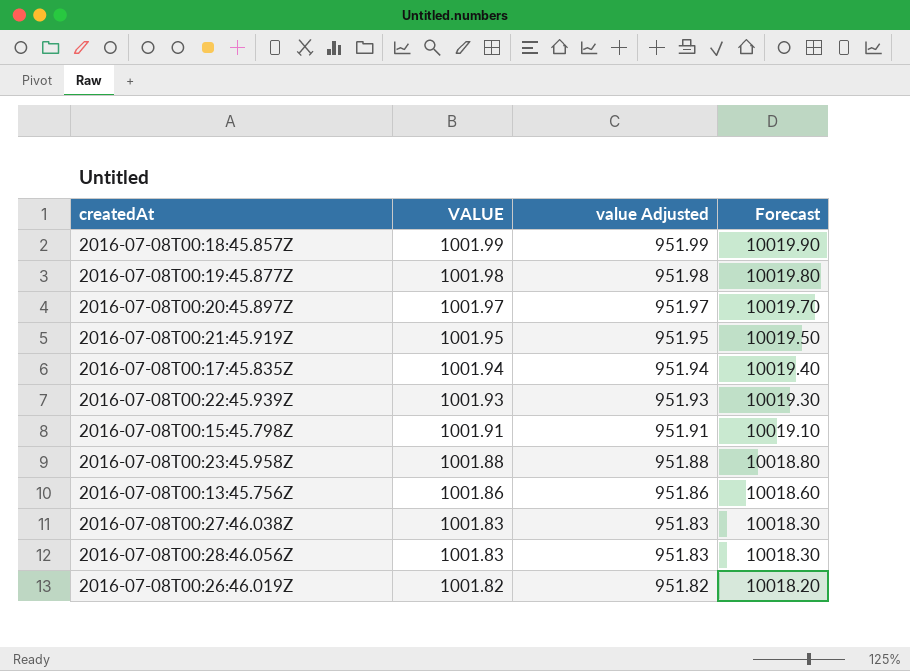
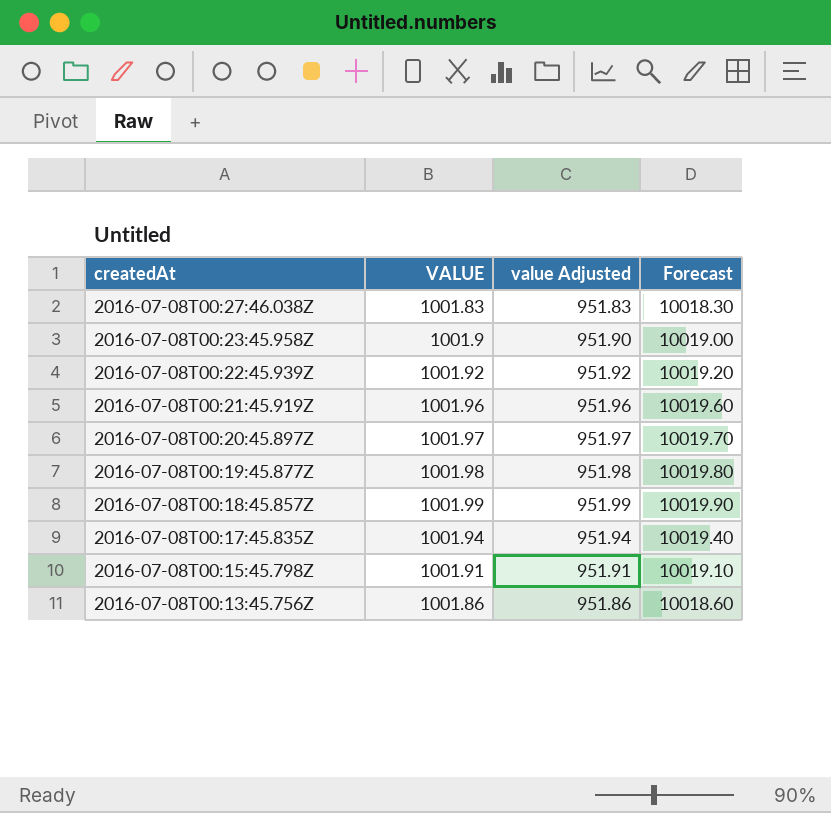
row order: VALUE descending -> createdAt descending
row 2016-07-08T00:28:46.056Z: 1001.83 | 951.83 | 10018.30 -> none
row 2016-07-08T00:26:46.019Z: 1001.82 | 951.82 | 10018.20 -> none
2016-07-08T00:23:45.958Z | VALUE: 1001.88 -> 1001.9
2016-07-08T00:23:45.958Z | value Adjusted: 951.88 -> 951.90
2016-07-08T00:23:45.958Z | Forecast: 10018.80 -> 10019.00
2016-07-08T00:22:45.939Z | VALUE: 1001.93 -> 1001.92
2016-07-08T00:22:45.939Z | value Adjusted: 951.93 -> 951.92
2016-07-08T00:22:45.939Z | Forecast: 10019.30 -> 10019.20
2016-07-08T00:21:45.919Z | VALUE: 1001.95 -> 1001.96
2016-07-08T00:21:45.919Z | value Adjusted: 951.95 -> 951.96
2016-07-08T00:21:45.919Z | Forecast: 10019.50 -> 10019.60

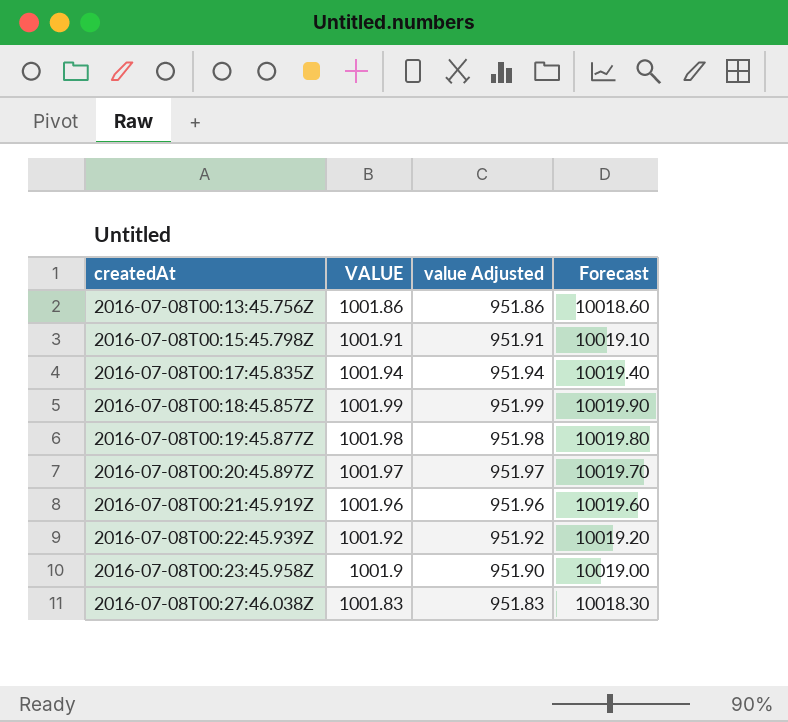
row order: createdAt descending -> createdAt ascending

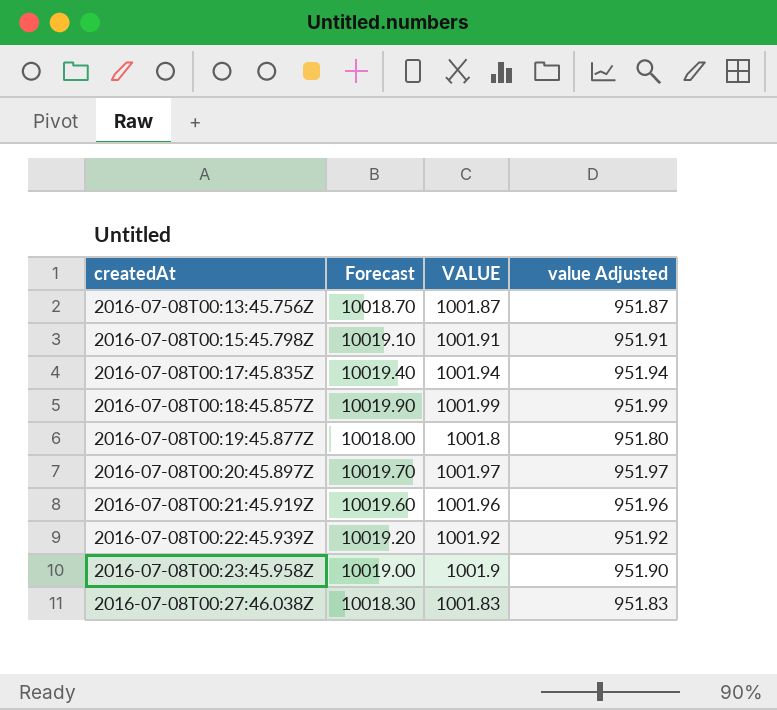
column Forecast | position: 4 -> 2
2016-07-08T00:13:45.756Z | Forecast: 10018.60 -> 10018.70
2016-07-08T00:13:45.756Z | VALUE: 1001.86 -> 1001.87
2016-07-08T00:13:45.756Z | value Adjusted: 951.86 -> 951.87
2016-07-08T00:19:45.877Z | Forecast: 10019.80 -> 10018.00
2016-07-08T00:19:45.877Z | VALUE: 1001.98 -> 1001.8
2016-07-08T00:19:45.877Z | value Adjusted: 951.98 -> 951.80

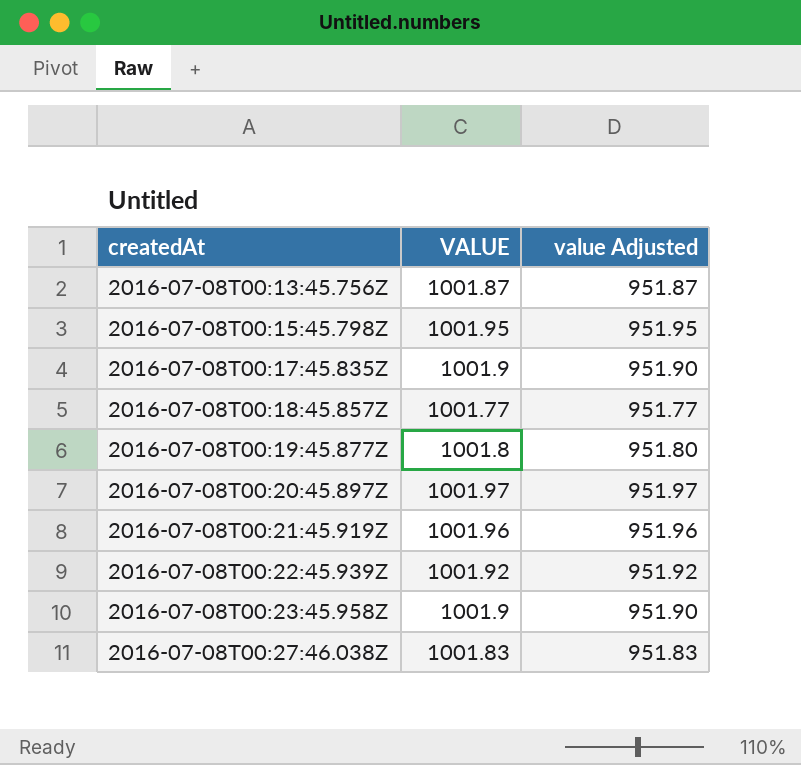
column Forecast | formula: [VALUE] * 10 -> none
2016-07-08T00:15:45.798Z | VALUE: 1001.91 -> 1001.95
2016-07-08T00:15:45.798Z | value Adjusted: 951.91 -> 951.95
2016-07-08T00:17:45.835Z | VALUE: 1001.94 -> 1001.9
2016-07-08T00:17:45.835Z | value Adjusted: 951.94 -> 951.90
2016-07-08T00:18:45.857Z | VALUE: 1001.99 -> 1001.77
2016-07-08T00:18:45.857Z | value Adjusted: 951.99 -> 951.77

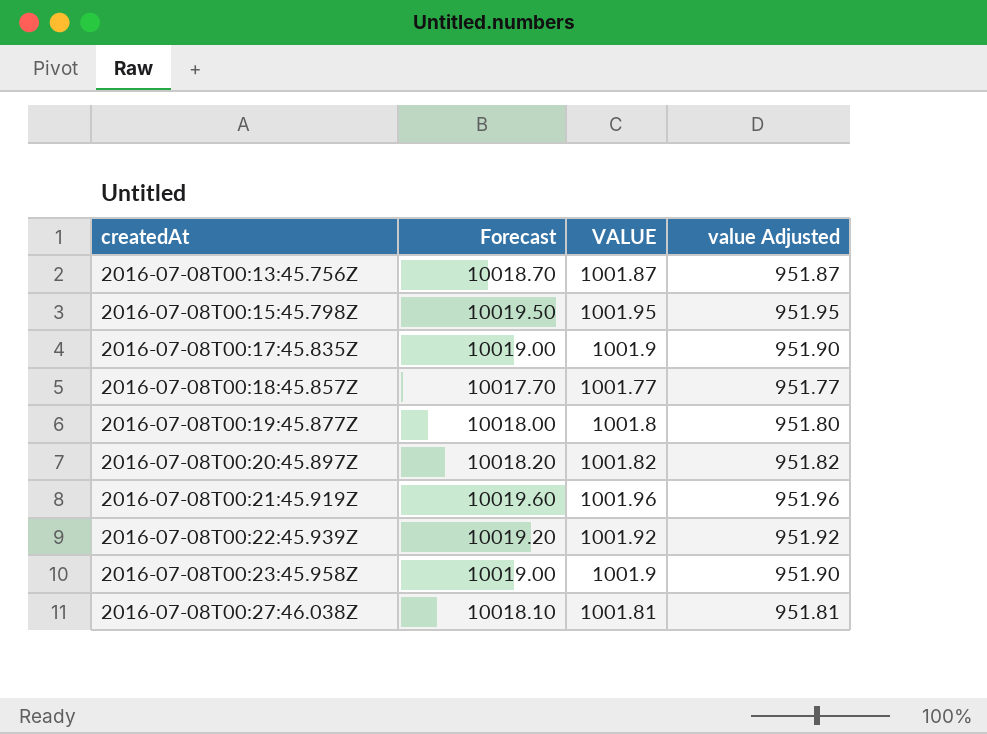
column Forecast | formula: none -> [VALUE] * 10
2016-07-08T00:20:45.897Z | VALUE: 1001.97 -> 1001.82
2016-07-08T00:20:45.897Z | value Adjusted: 951.97 -> 951.82
2016-07-08T00:27:46.038Z | VALUE: 1001.83 -> 1001.81
2016-07-08T00:27:46.038Z | value Adjusted: 951.83 -> 951.81

